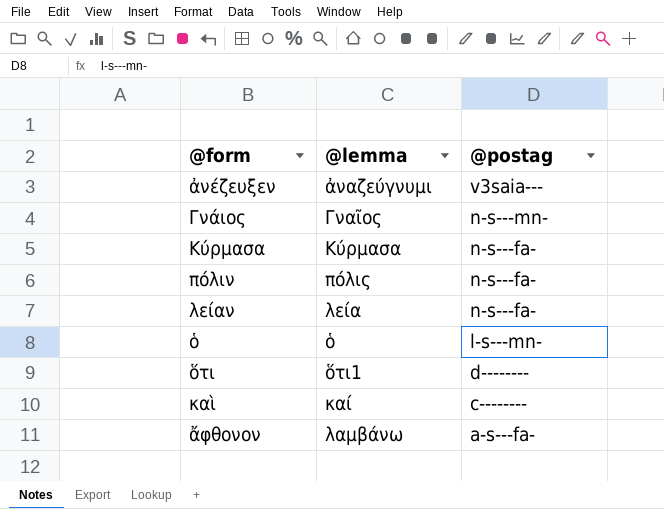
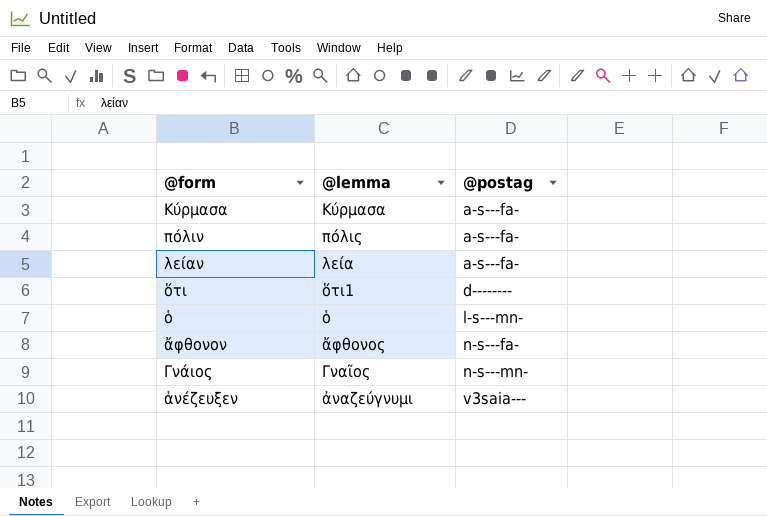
row order: @postag descending -> @postag ascending
row καὶ: καί | c-------- -> none
Κύρμασα | @postag: n-s---fa- -> a-s---fa-
πόλιν | @postag: n-s---fa- -> a-s---fa-
λείαν | @postag: n-s---fa- -> a-s---fa-
ἄφθονον | @lemma: λαμβάνω -> ἄφθονος
ἄφθονον | @postag: a-s---fa- -> n-s---fa-

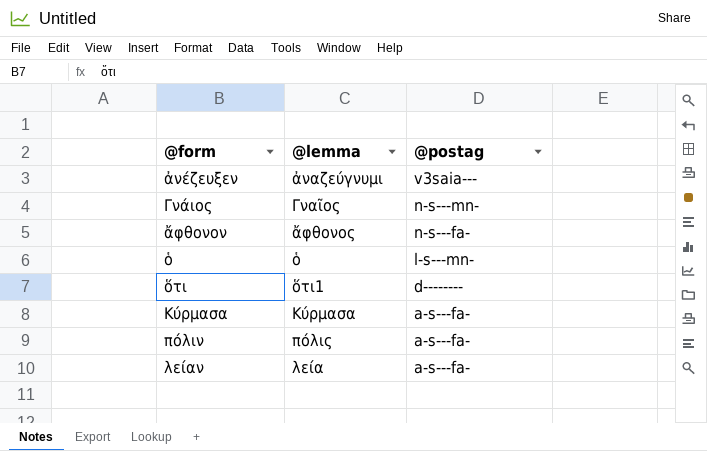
row order: @postag ascending -> @postag descending

